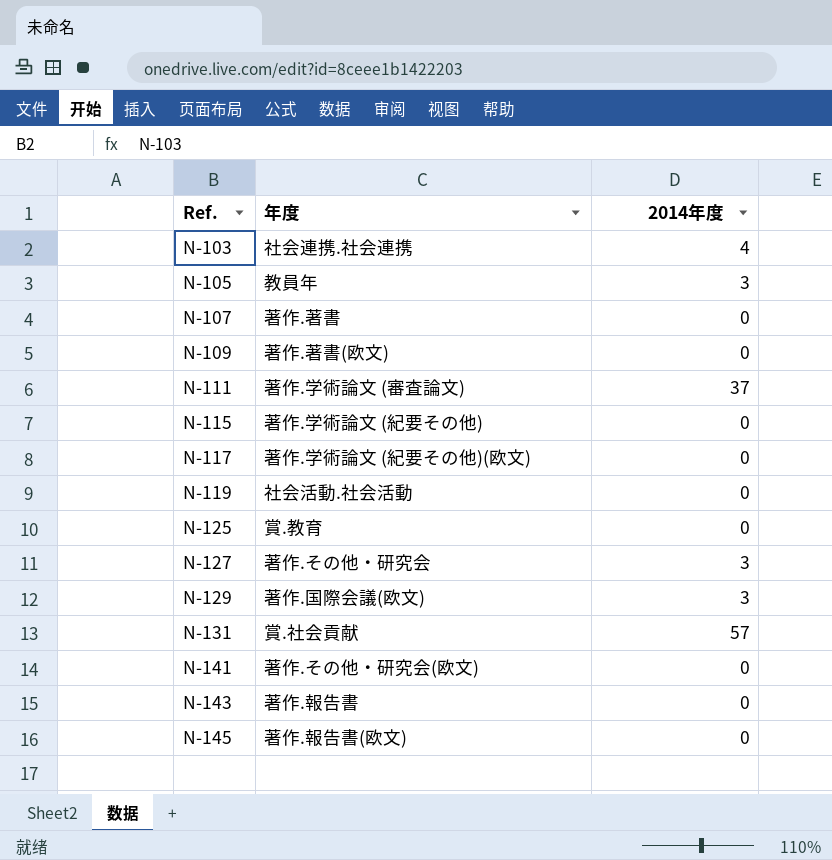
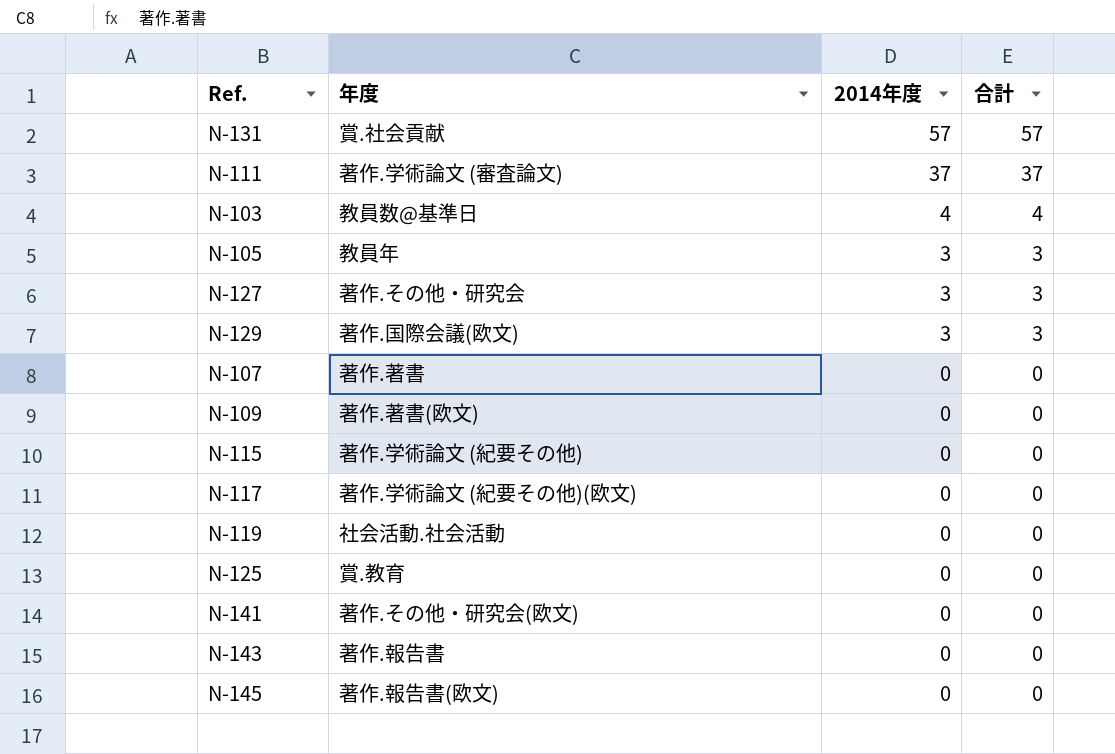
row order: Ref. ascending -> 2014年度 descending
column 合計 | position: none -> 4
N-103 | 年度: 社会連携.社会連携 -> 教員数@基準日

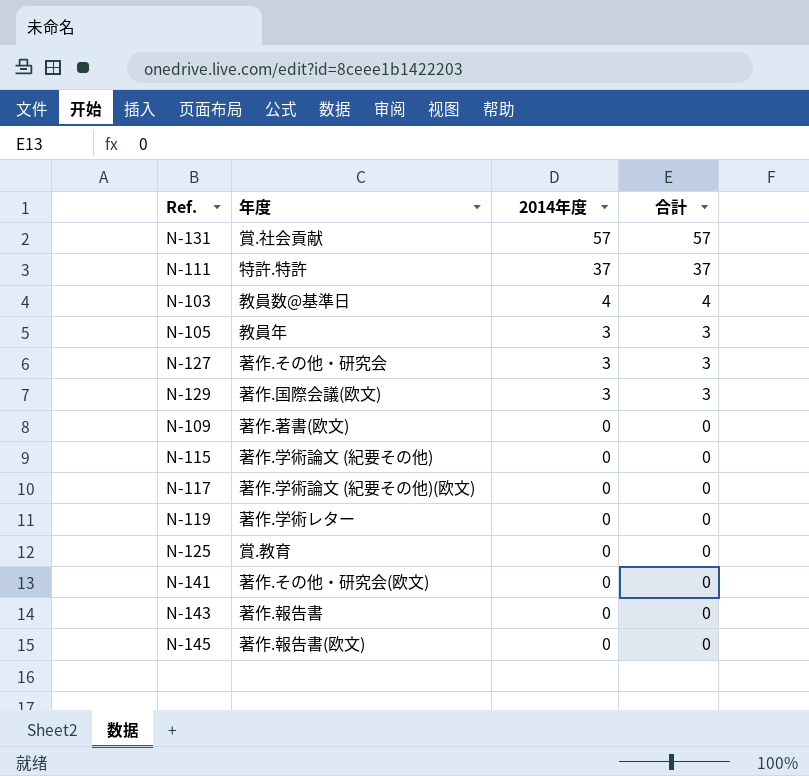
row N-107: 著作.著書 | 0 | 0 -> none
N-111 | 年度: 著作.学術論文 (審査論文) -> 特許.特許
N-119 | 年度: 社会活動.社会活動 -> 著作.学術レター

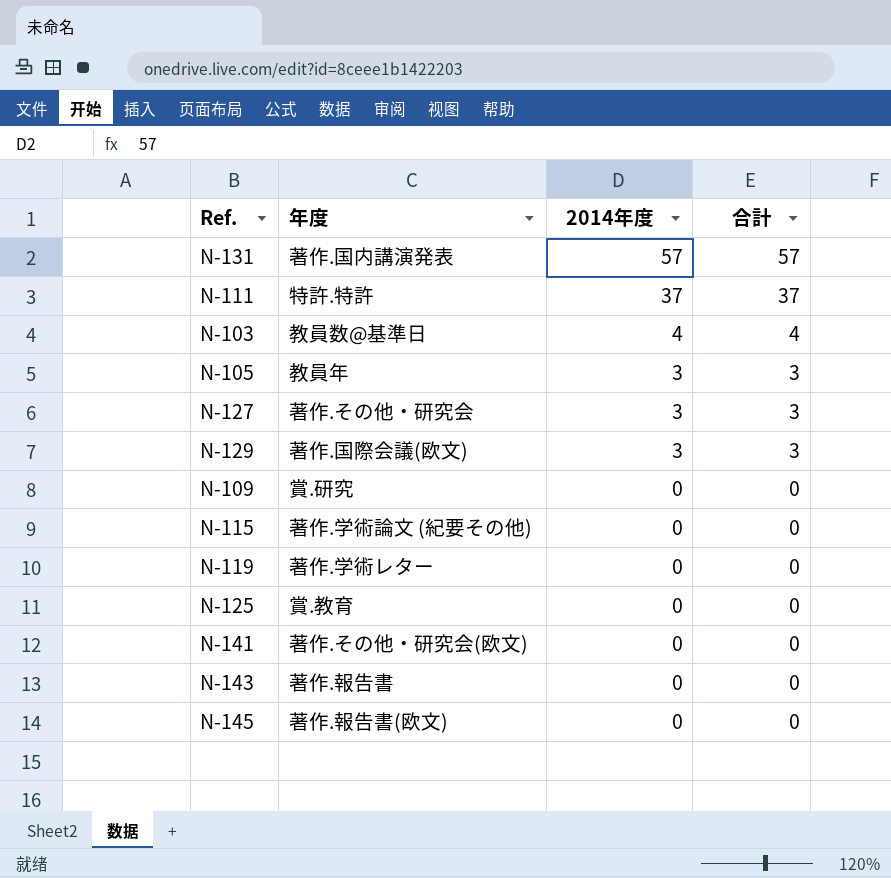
row N-117: 著作.学術論文 (紀要その他)(欧文) | 0 | 0 -> none
N-131 | 年度: 賞.社会貢献 -> 著作.国内講演発表
N-109 | 年度: 著作.著書(欧文) -> 賞.研究

